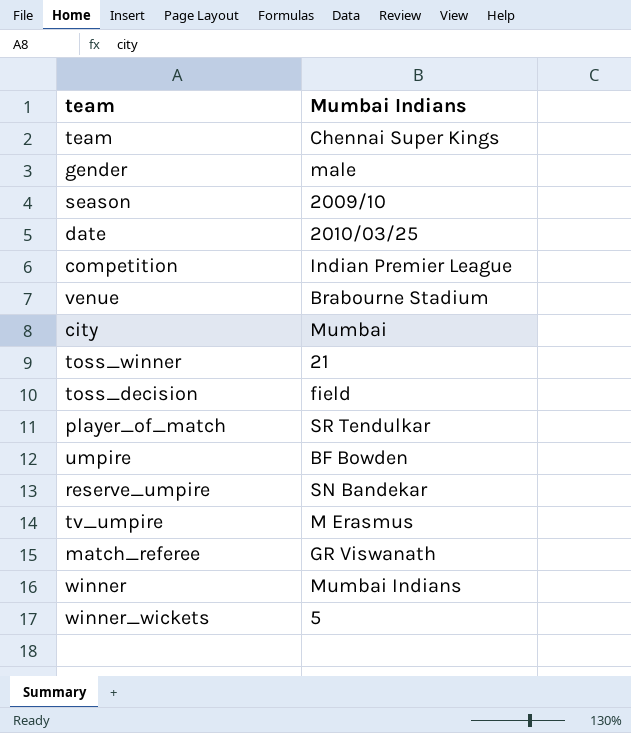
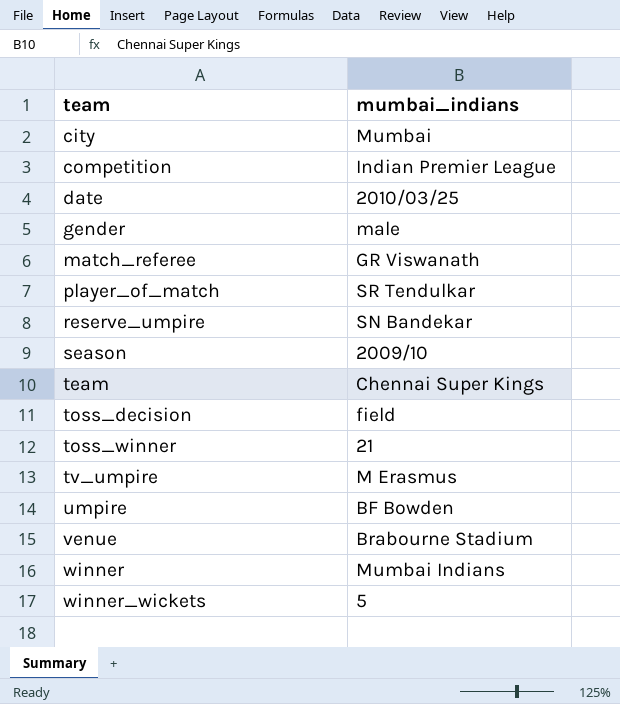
row order: none -> team ascending
column name: Mumbai Indians -> mumbai_indians

